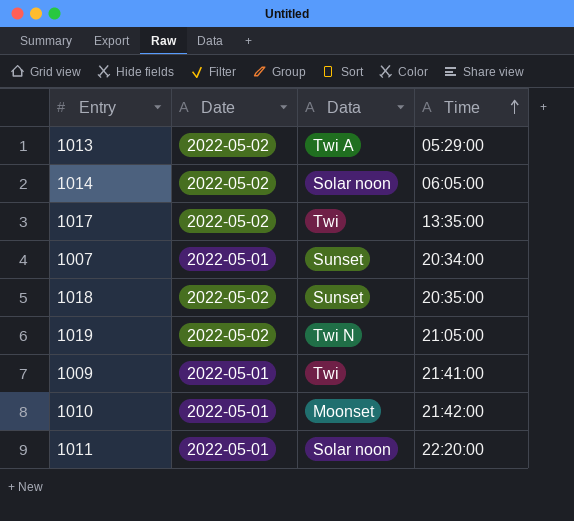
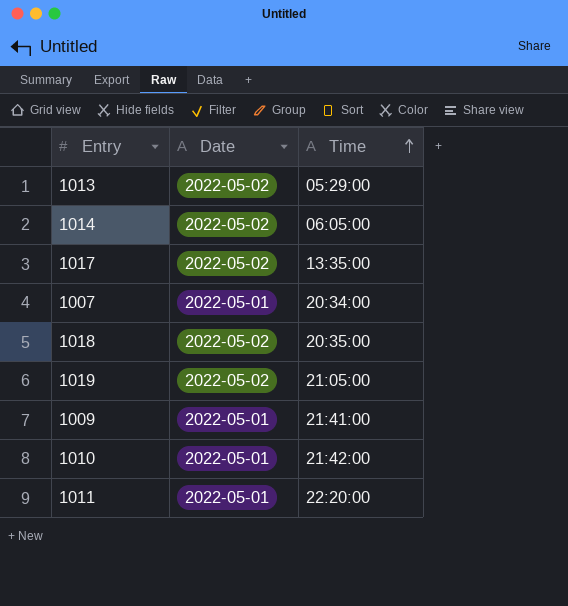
column Data | position: 3 -> none

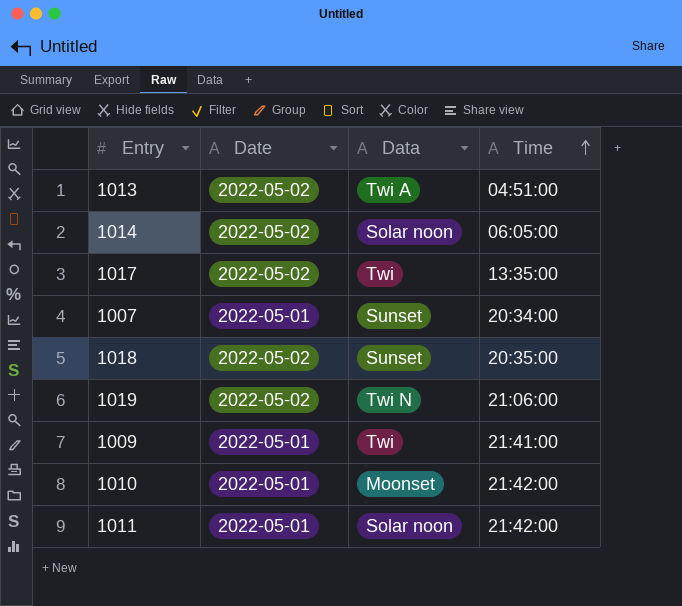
column Data | position: none -> 3
1013 | Time: 05:29:00 -> 04:51:00
1019 | Time: 21:05:00 -> 21:06:00
1011 | Time: 22:20:00 -> 21:42:00

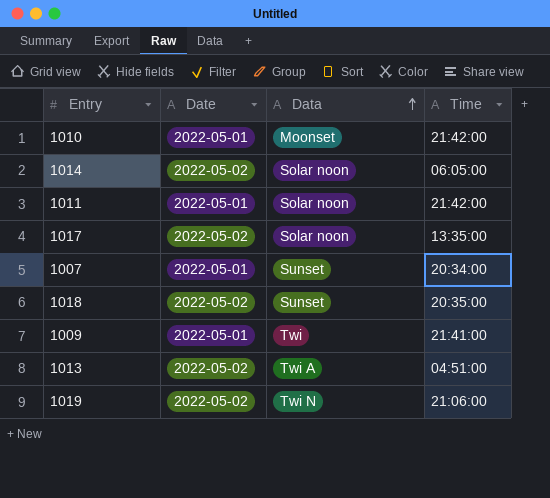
row order: Time ascending -> Data ascending
1017 | Data: Twi -> Solar noon

